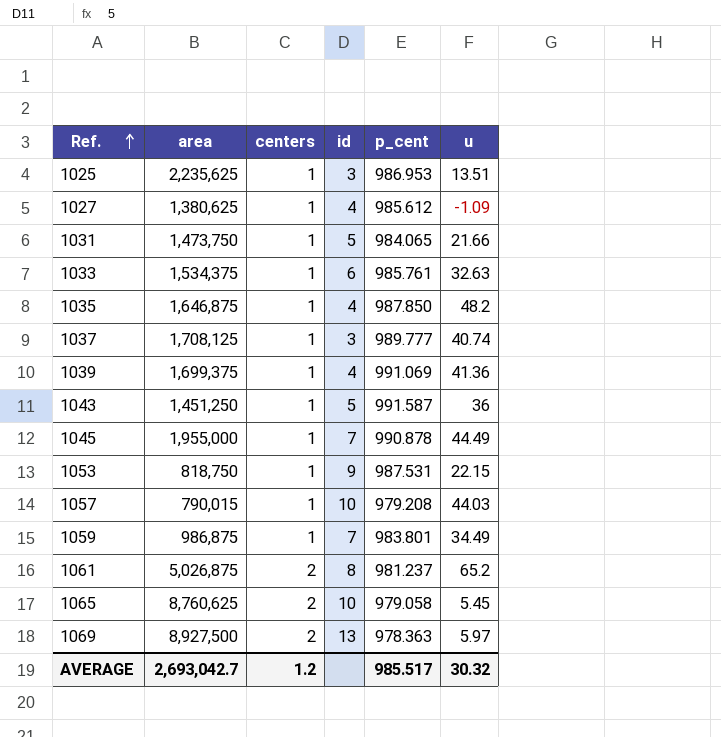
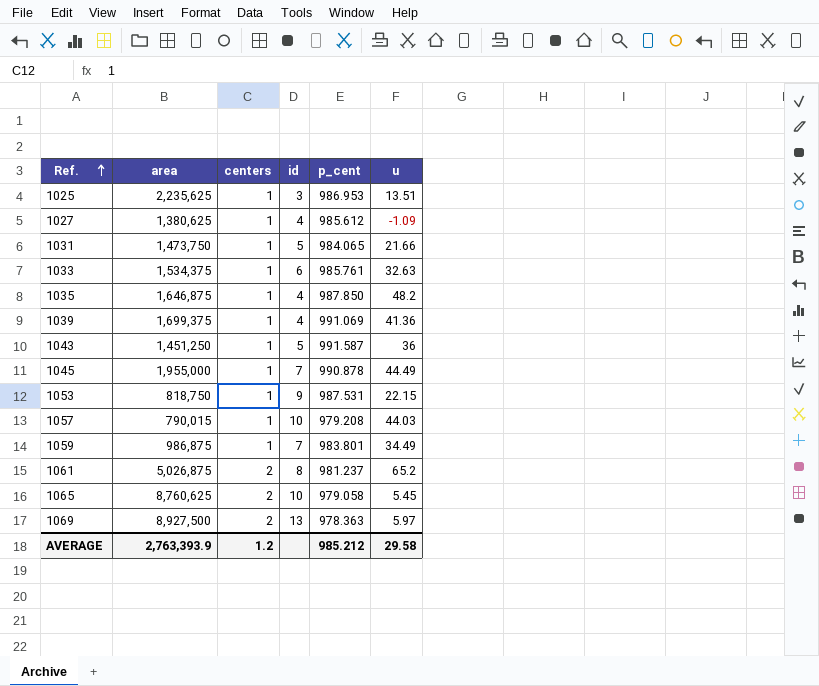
row 1037: 1,708,125 | 1 | 3 | 989.777 | 40.74 -> none
AVERAGE | area: 2,693,042.7 -> 2,763,393.9
AVERAGE | p_cent: 985.517 -> 985.212
AVERAGE | u: 30.32 -> 29.58

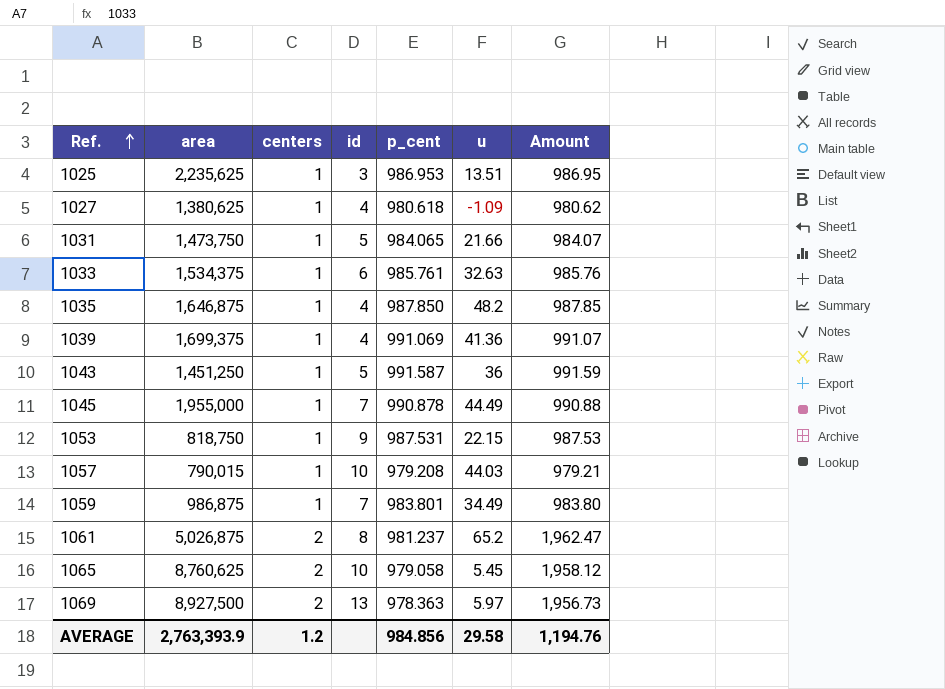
column Amount | formula: none -> [centers] * [p_cent]
1027 | p_cent: 985.612 -> 980.618
AVERAGE | p_cent: 985.212 -> 984.856

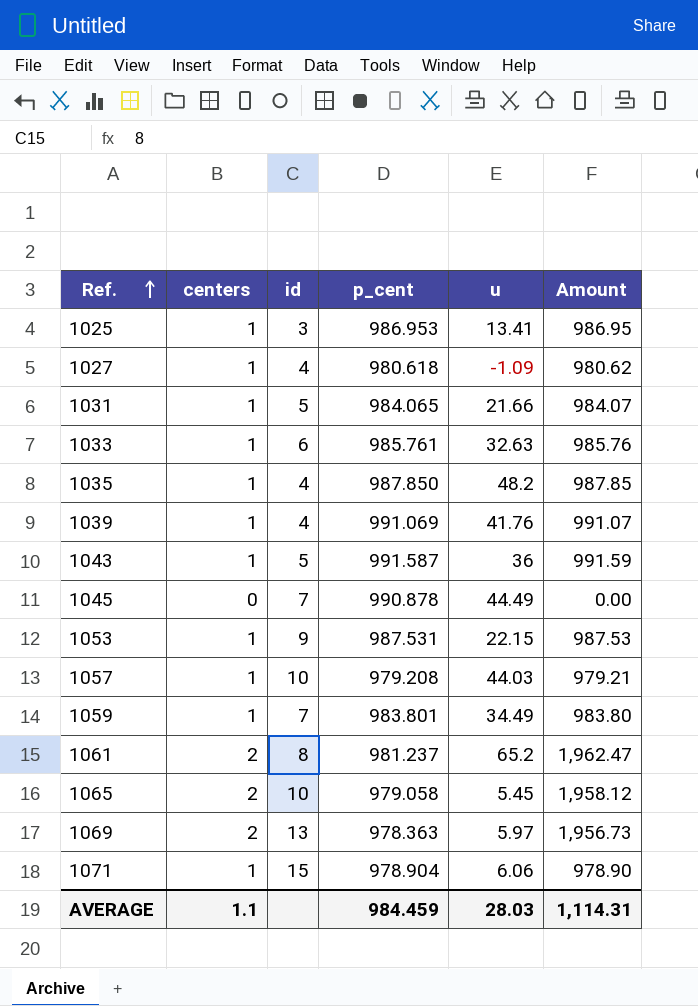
column area | position: 2 -> none
1025 | u: 13.51 -> 13.41
1039 | u: 41.36 -> 41.76
1045 | centers: 1 -> 0
1045 | Amount: 990.88 -> 0.00
row 1071: none -> 1 | 15 | 978.904 | 6.06 | 978.90
AVERAGE | centers: 1.2 -> 1.1
AVERAGE | p_cent: 984.856 -> 984.459
AVERAGE | u: 29.58 -> 28.03
AVERAGE | Amount: 1,194.76 -> 1,114.31

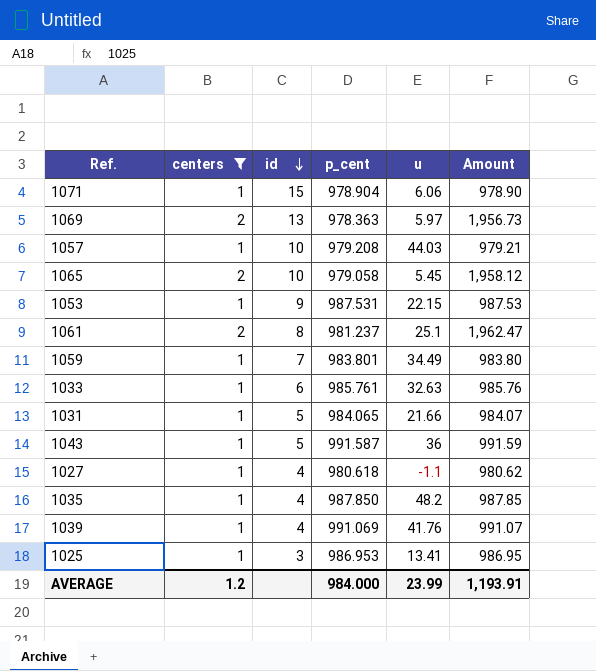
filter: none -> centers != 0
row order: Ref. ascending -> id descending
1061 | u: 65.2 -> 25.1
1027 | u: -1.09 -> -1.1
AVERAGE | centers: 1.1 -> 1.2
AVERAGE | p_cent: 984.459 -> 984.000
AVERAGE | u: 28.03 -> 23.99
AVERAGE | Amount: 1,114.31 -> 1,193.91

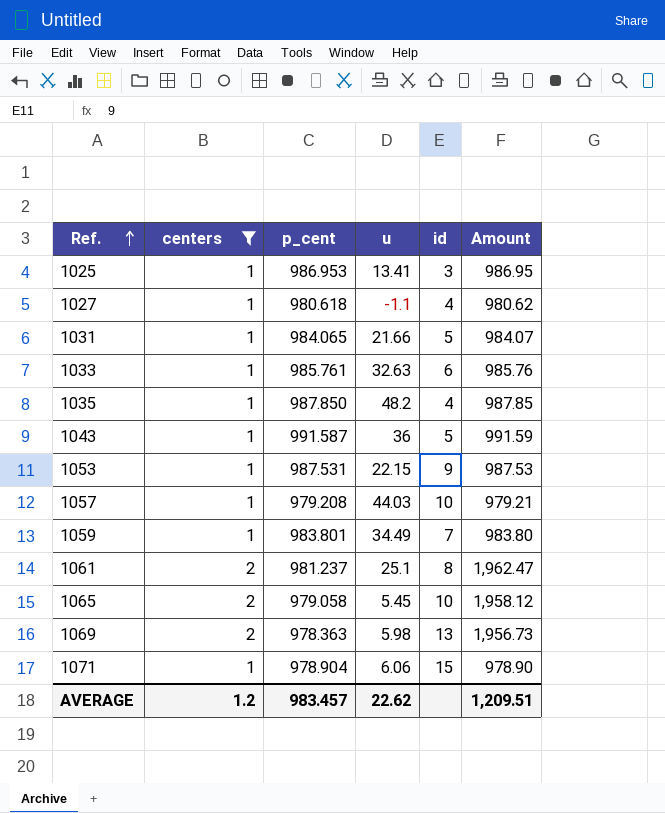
row order: id descending -> Ref. ascending
column id | position: 3 -> 5
row 1039: 1 | 4 | 991.069 | 41.76 | 991.07 -> none
1069 | u: 5.97 -> 5.98
AVERAGE | p_cent: 984.000 -> 983.457
AVERAGE | u: 23.99 -> 22.62
AVERAGE | Amount: 1,193.91 -> 1,209.51

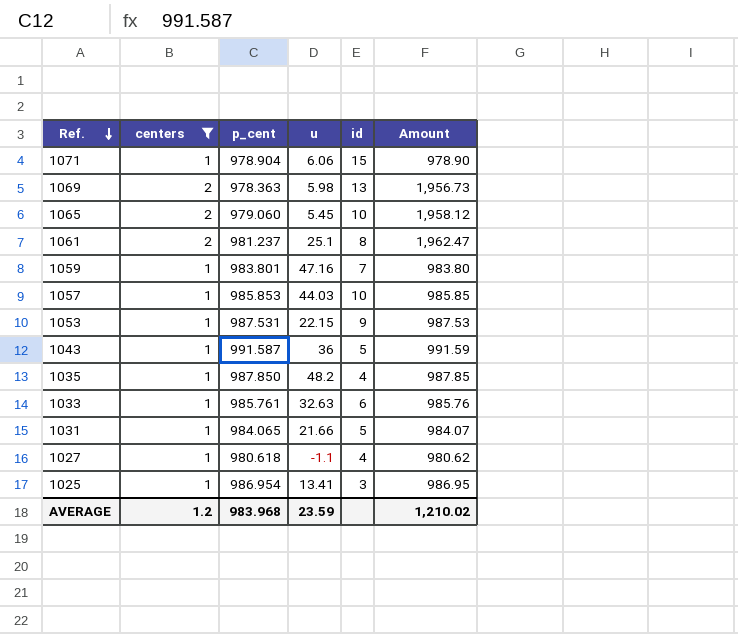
row order: Ref. ascending -> Ref. descending
1065 | p_cent: 979.058 -> 979.060
1059 | u: 34.49 -> 47.16
1057 | p_cent: 979.208 -> 985.853
1057 | Amount: 979.21 -> 985.85
1025 | p_cent: 986.953 -> 986.954
AVERAGE | p_cent: 983.457 -> 983.968
AVERAGE | u: 22.62 -> 23.59
AVERAGE | Amount: 1,209.51 -> 1,210.02

